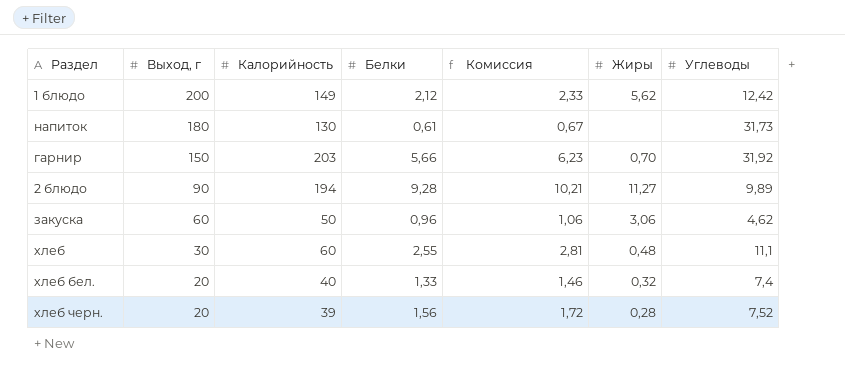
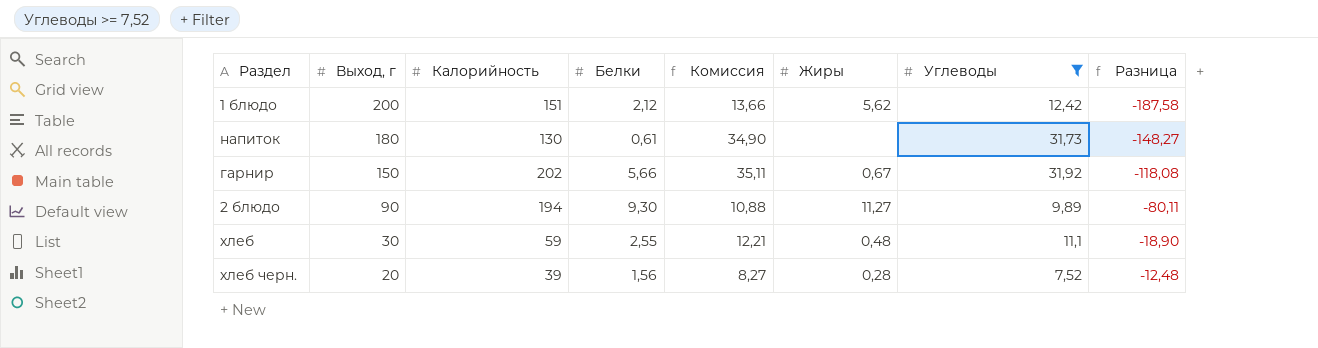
filter: none -> Углеводы >= 7,52
column Комиссия | formula: [Белки] * 1,1 -> [Углеводы] * 1,1
column Разница | formula: none -> [Углеводы] - [Выход, г]
1 блюдо | Калорийность: 149 -> 151
гарнир | Калорийность: 203 -> 202
гарнир | Жиры: 0,70 -> 0,67
2 блюдо | Белки: 9,28 -> 9,30
хлеб | Калорийность: 60 -> 59

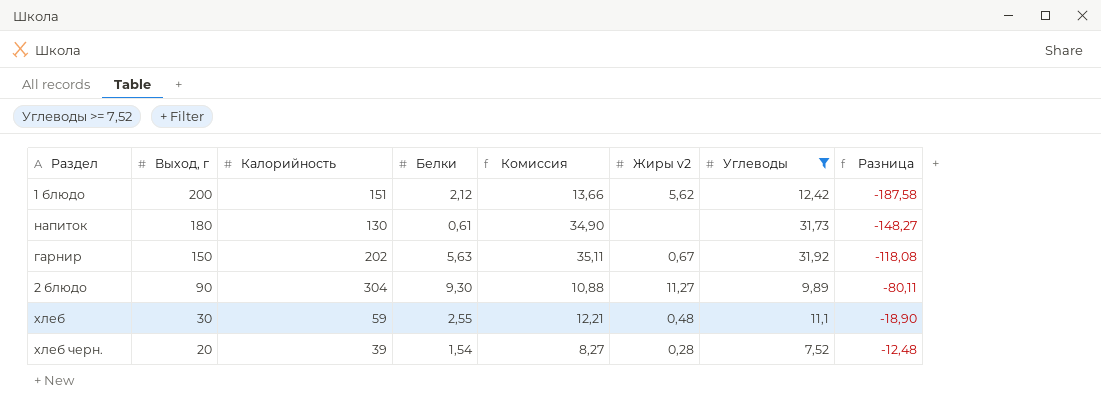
column name: Жиры -> Жиры v2
гарнир | Белки: 5,66 -> 5,63
2 блюдо | Калорийность: 194 -> 304
хлеб черн. | Белки: 1,56 -> 1,54

